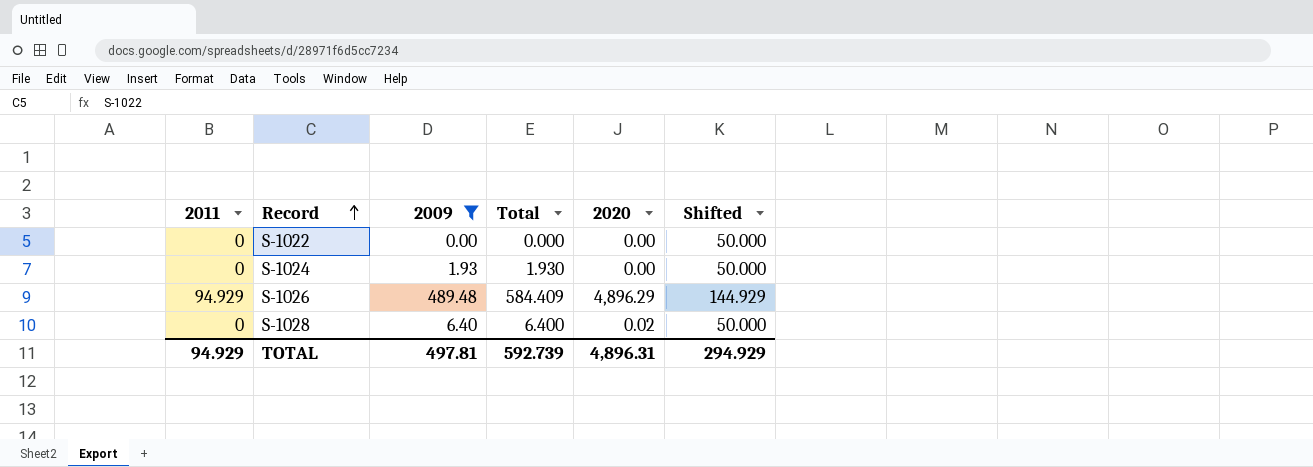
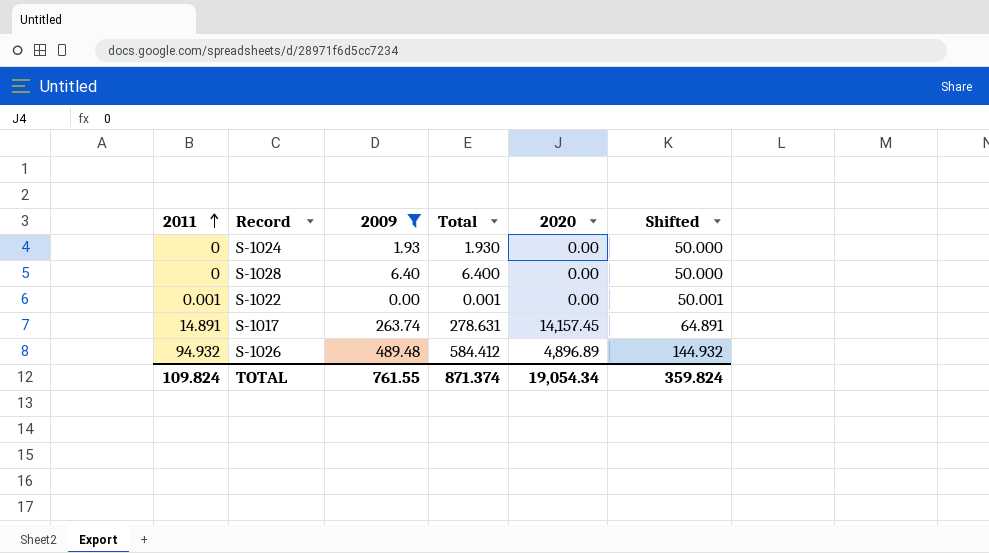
row order: Record ascending -> 2011 ascending
S-1028 | 2020: 0.02 -> 0.00
S-1022 | 2011: 0 -> 0.001
S-1022 | Total: 0.000 -> 0.001
S-1022 | Shifted: 50.000 -> 50.001
row S-1017: none -> 14.891 | 263.74 | 278.631 | 14,157.45 | 64.891
S-1026 | 2011: 94.929 -> 94.932
S-1026 | Total: 584.409 -> 584.412
S-1026 | 2020: 4,896.29 -> 4,896.89
S-1026 | Shifted: 144.929 -> 144.932
TOTAL | 2011: 94.929 -> 109.824
TOTAL | 2009: 497.81 -> 761.55
TOTAL | Total: 592.739 -> 871.374
TOTAL | 2020: 4,896.31 -> 19,054.34
TOTAL | Shifted: 294.929 -> 359.824

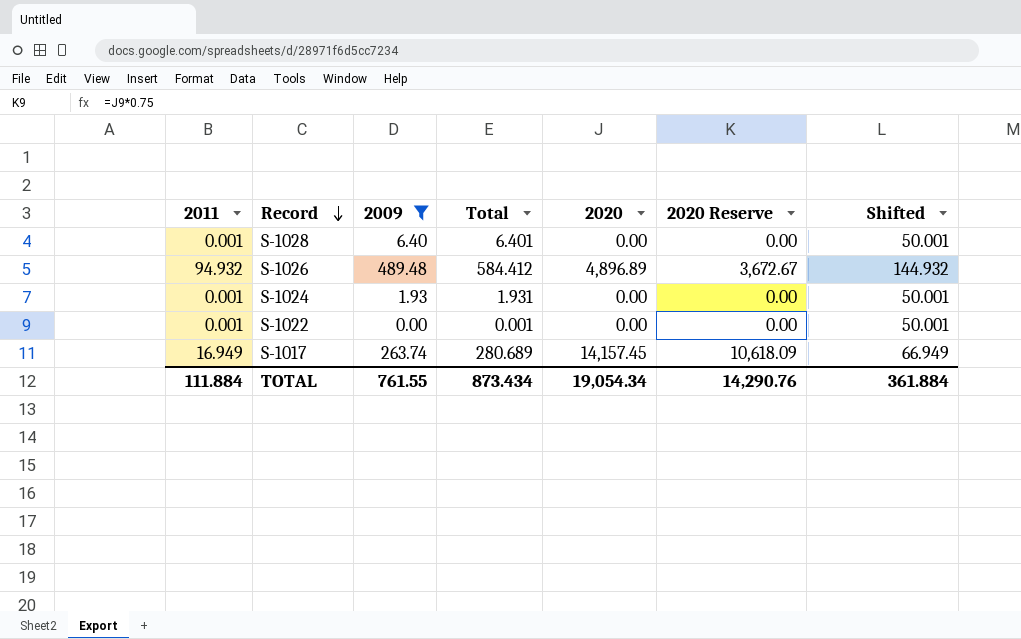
row order: 2011 ascending -> Record descending
column 2020 Reserve | formula: none -> [2020] * 0.75
S-1028 | 2011: 0 -> 0.001
S-1028 | Total: 6.400 -> 6.401
S-1028 | Shifted: 50.000 -> 50.001
S-1024 | 2011: 0 -> 0.001
S-1024 | Total: 1.930 -> 1.931
S-1024 | Shifted: 50.000 -> 50.001
S-1017 | 2011: 14.891 -> 16.949
S-1017 | Total: 278.631 -> 280.689
S-1017 | Shifted: 64.891 -> 66.949
TOTAL | 2011: 109.824 -> 111.884
TOTAL | Total: 871.374 -> 873.434
TOTAL | Shifted: 359.824 -> 361.884

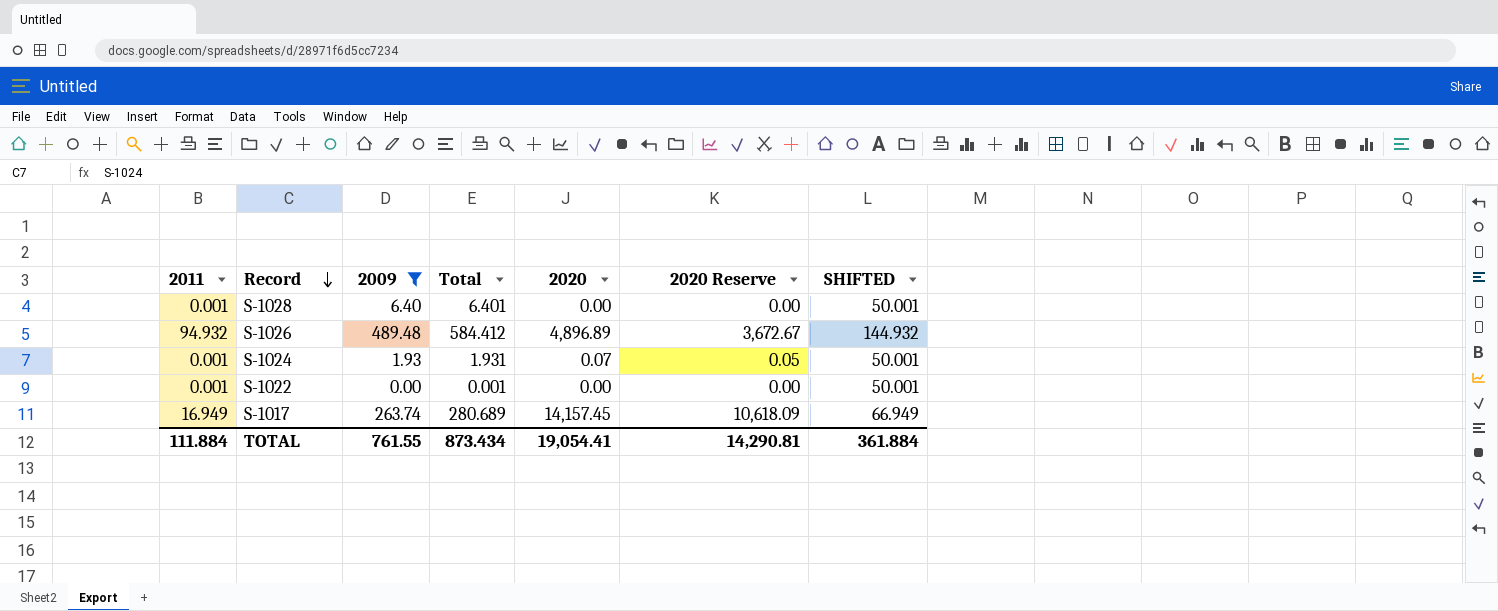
column name: Shifted -> SHIFTED
S-1024 | 2020: 0.00 -> 0.07
S-1024 | 2020 Reserve: 0.00 -> 0.05
TOTAL | 2020: 19,054.34 -> 19,054.41
TOTAL | 2020 Reserve: 14,290.76 -> 14,290.81

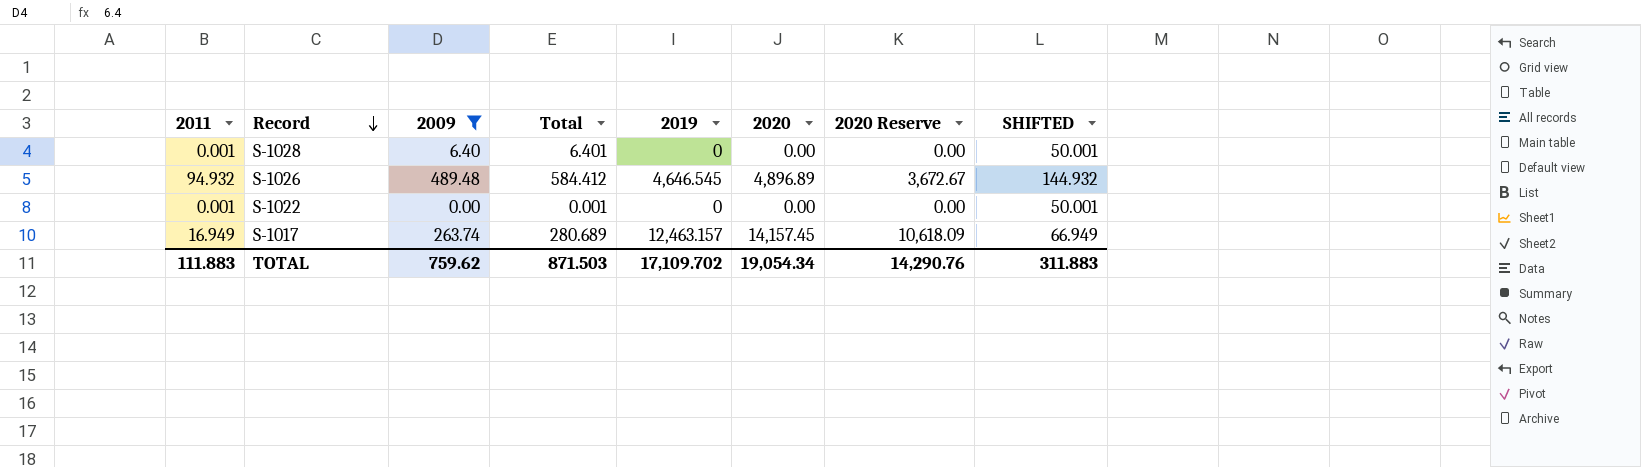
column 2019 | position: none -> 5
row S-1024: 0.001 | 1.93 | 1.931 | 0.07 | 0.05 | 50.001 -> none
TOTAL | 2011: 111.884 -> 111.883
TOTAL | 2009: 761.55 -> 759.62
TOTAL | Total: 873.434 -> 871.503
TOTAL | 2020: 19,054.41 -> 19,054.34
TOTAL | 2020 Reserve: 14,290.81 -> 14,290.76
TOTAL | SHIFTED: 361.884 -> 311.883

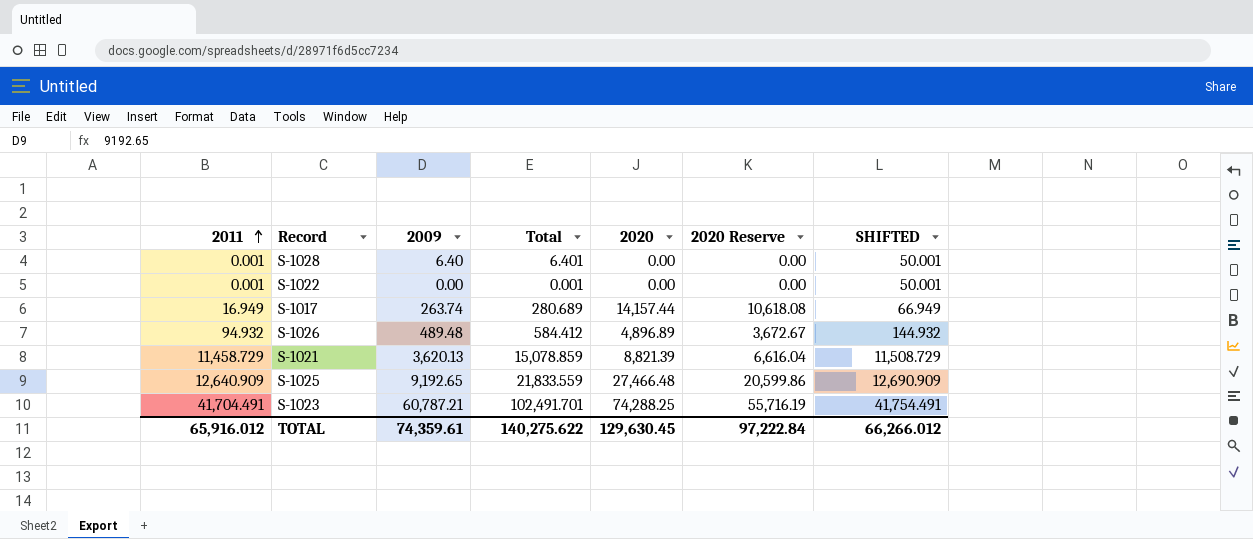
filter: 2009 <= 489.48 -> none
row order: Record descending -> 2011 ascending
column 2019 | position: 5 -> none
S-1017 | 2020: 14,157.45 -> 14,157.44
S-1017 | 2020 Reserve: 10,618.09 -> 10,618.08
TOTAL | 2011: 111.883 -> 65,916.012
TOTAL | 2009: 759.62 -> 74,359.61
TOTAL | Total: 871.503 -> 140,275.622
TOTAL | 2020: 19,054.34 -> 129,630.45
TOTAL | 2020 Reserve: 14,290.76 -> 97,222.84
TOTAL | SHIFTED: 311.883 -> 66,266.012

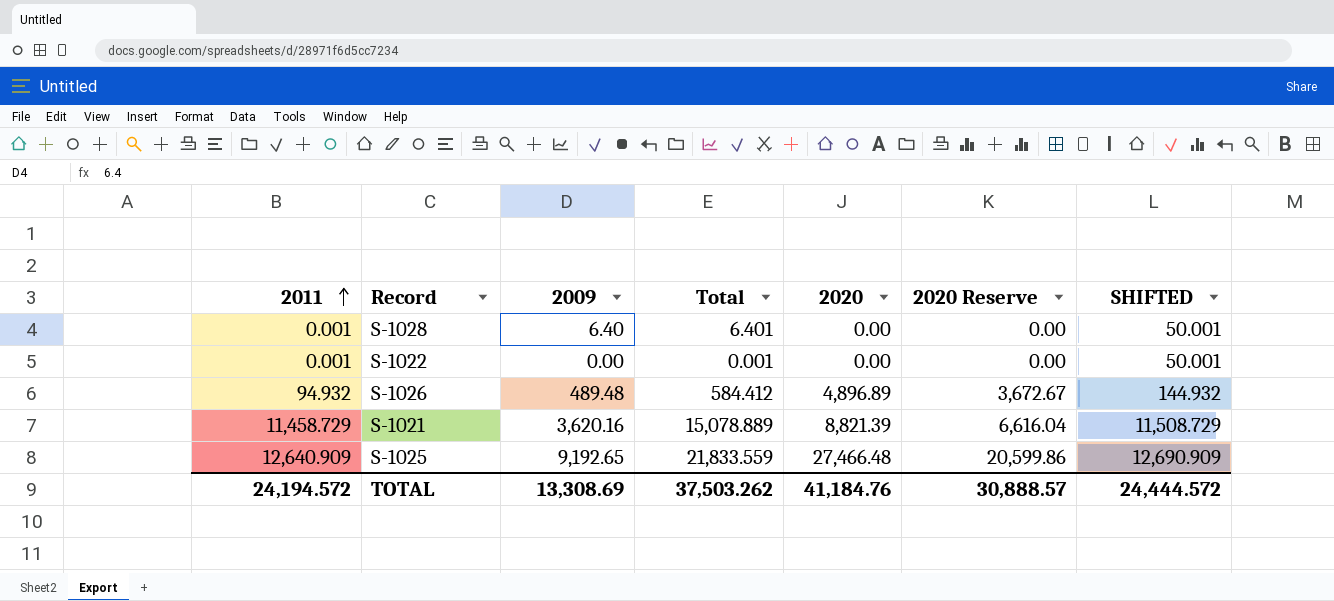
row S-1017: 16.949 | 263.74 | 280.689 | 14,157.44 | 10,618.08 | 66.949 -> none
row S-1023: 41,704.491 | 60,787.21 | 102,491.701 | 74,288.25 | 55,716.19 | 41,754.491 -> none
S-1021 | 2009: 3,620.13 -> 3,620.16
S-1021 | Total: 15,078.859 -> 15,078.889
TOTAL | 2011: 65,916.012 -> 24,194.572
TOTAL | 2009: 74,359.61 -> 13,308.69
TOTAL | Total: 140,275.622 -> 37,503.262
TOTAL | 2020: 129,630.45 -> 41,184.76
TOTAL | 2020 Reserve: 97,222.84 -> 30,888.57
TOTAL | SHIFTED: 66,266.012 -> 24,444.572

